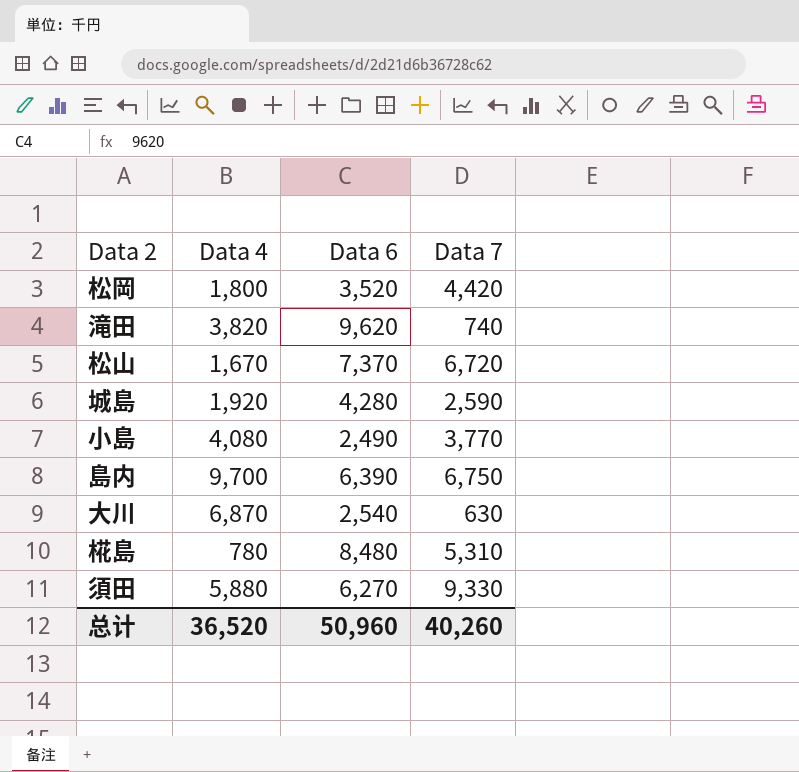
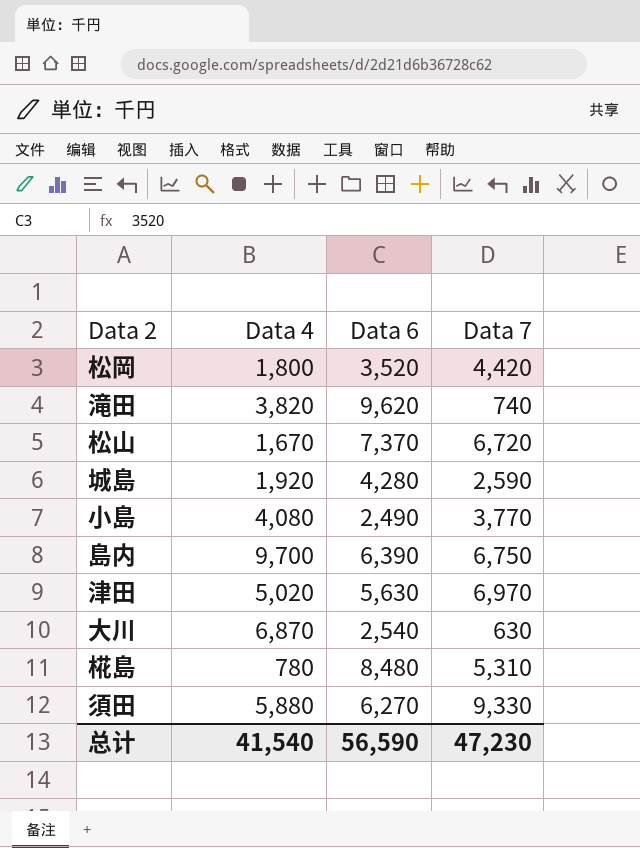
row 津田: none -> 5,020 | 5,630 | 6,970
总计 | Data 4: 36,520 -> 41,540
总计 | Data 6: 50,960 -> 56,590
总计 | Data 7: 40,260 -> 47,230

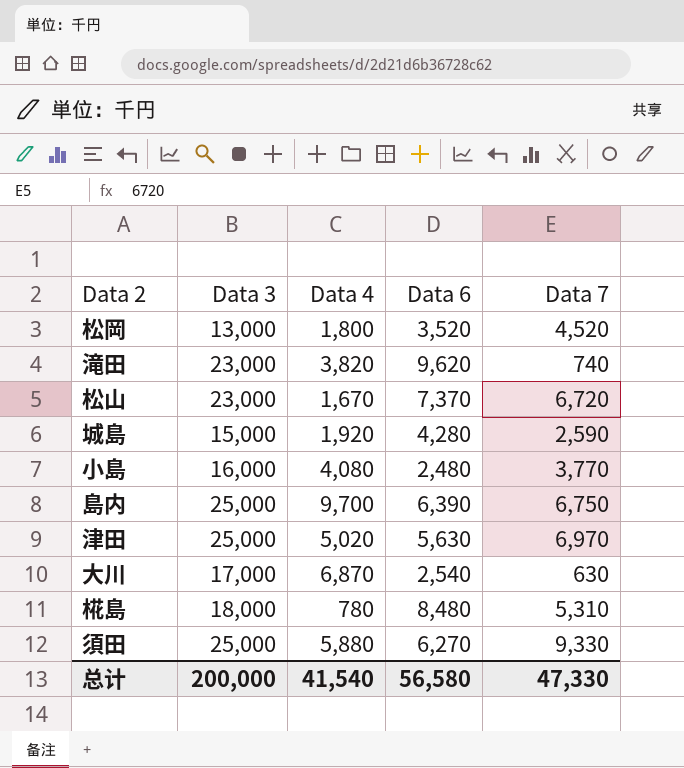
column Data 3 | position: none -> 2
松岡 | Data 7: 4,420 -> 4,520
小島 | Data 6: 2,490 -> 2,480
总计 | Data 6: 56,590 -> 56,580
总计 | Data 7: 47,230 -> 47,330

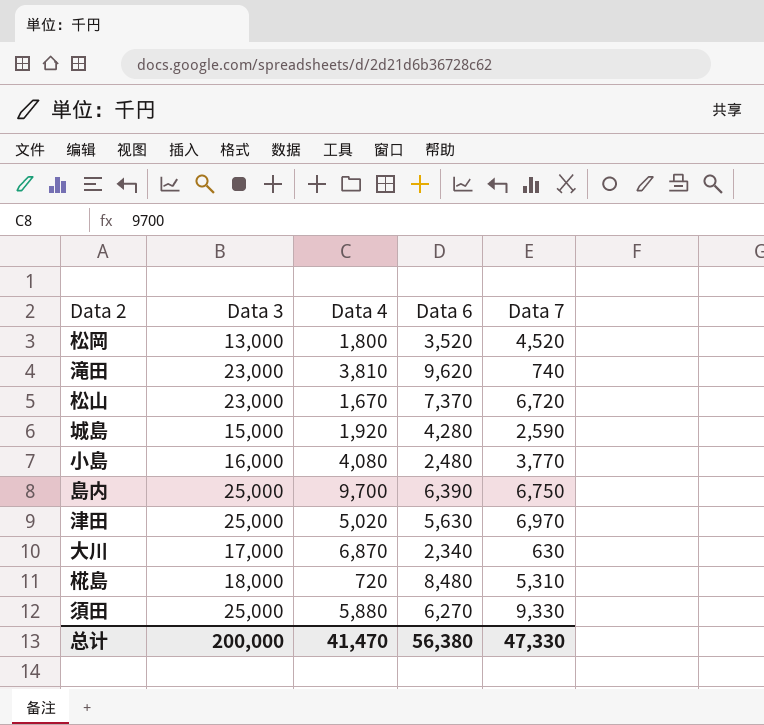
滝田 | Data 4: 3,820 -> 3,810
大川 | Data 6: 2,540 -> 2,340
椛島 | Data 4: 780 -> 720
总计 | Data 4: 41,540 -> 41,470
总计 | Data 6: 56,580 -> 56,380

